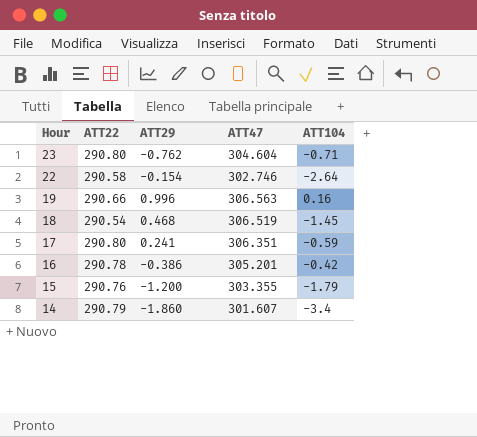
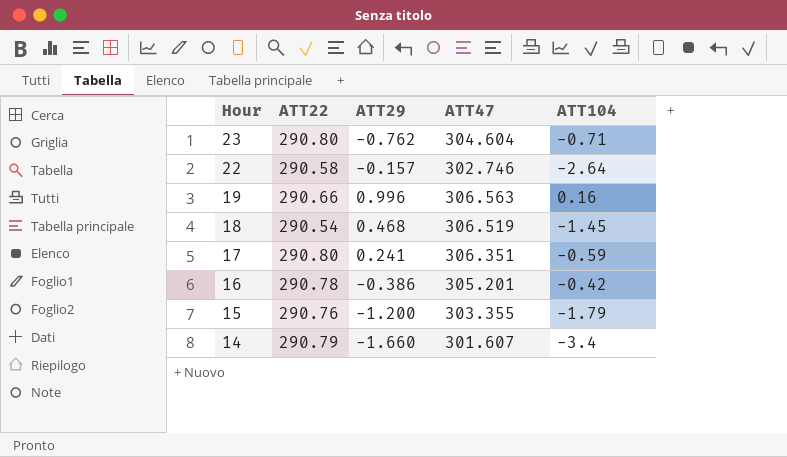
22 | ATT29: -0.154 -> -0.157
14 | ATT29: -1.860 -> -1.660

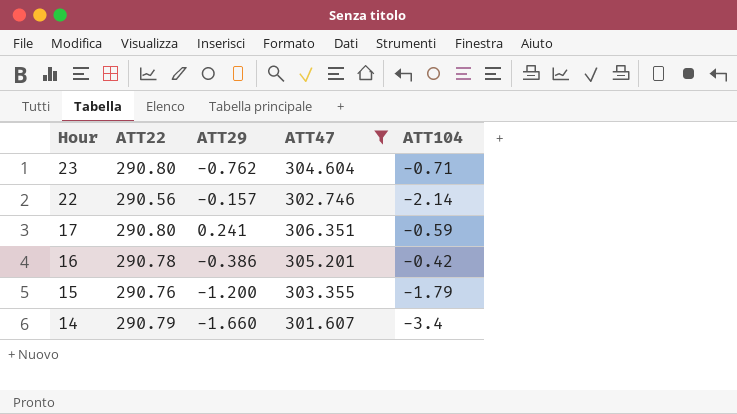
filter: none -> ATT47 <= 306.351
22 | ATT22: 290.58 -> 290.56
22 | ATT104: -2.64 -> -2.14

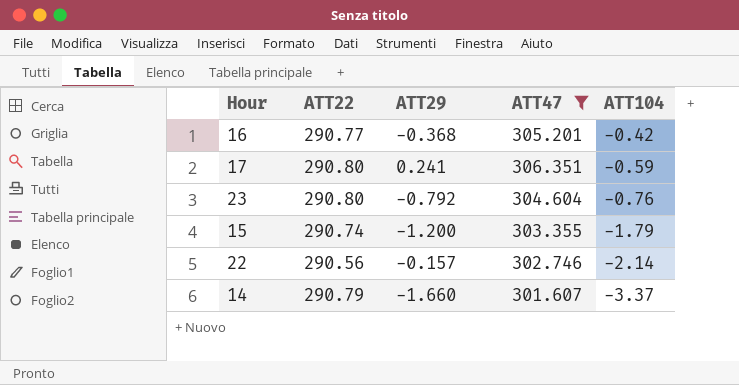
row order: Hour descending -> ATT104 descending
16 | ATT22: 290.78 -> 290.77
16 | ATT29: -0.386 -> -0.368
23 | ATT29: -0.762 -> -0.792
23 | ATT104: -0.71 -> -0.76
15 | ATT22: 290.76 -> 290.74
14 | ATT104: -3.4 -> -3.37

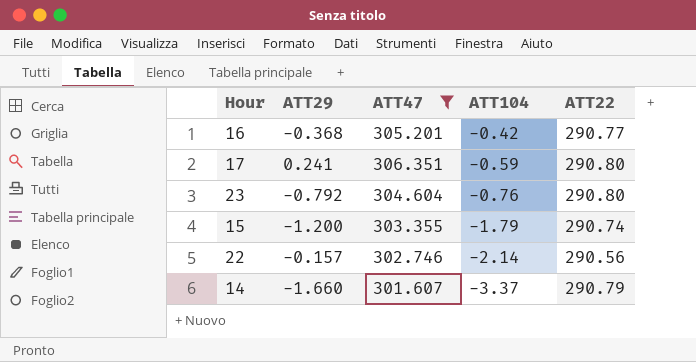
column ATT22 | position: 2 -> 5

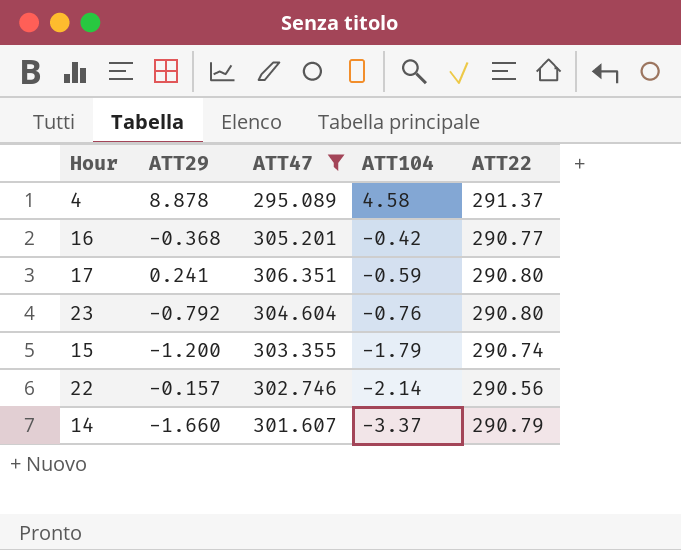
row 4: none -> 8.878 | 295.089 | 4.58 | 291.37

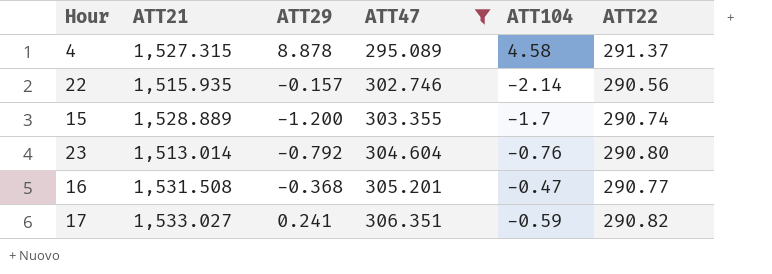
row order: ATT104 descending -> ATT47 ascending
column ATT21 | position: none -> 2
row 14: -1.660 | 301.607 | -3.37 | 290.79 -> none
15 | ATT104: -1.79 -> -1.7
16 | ATT104: -0.42 -> -0.47
17 | ATT22: 290.80 -> 290.82

